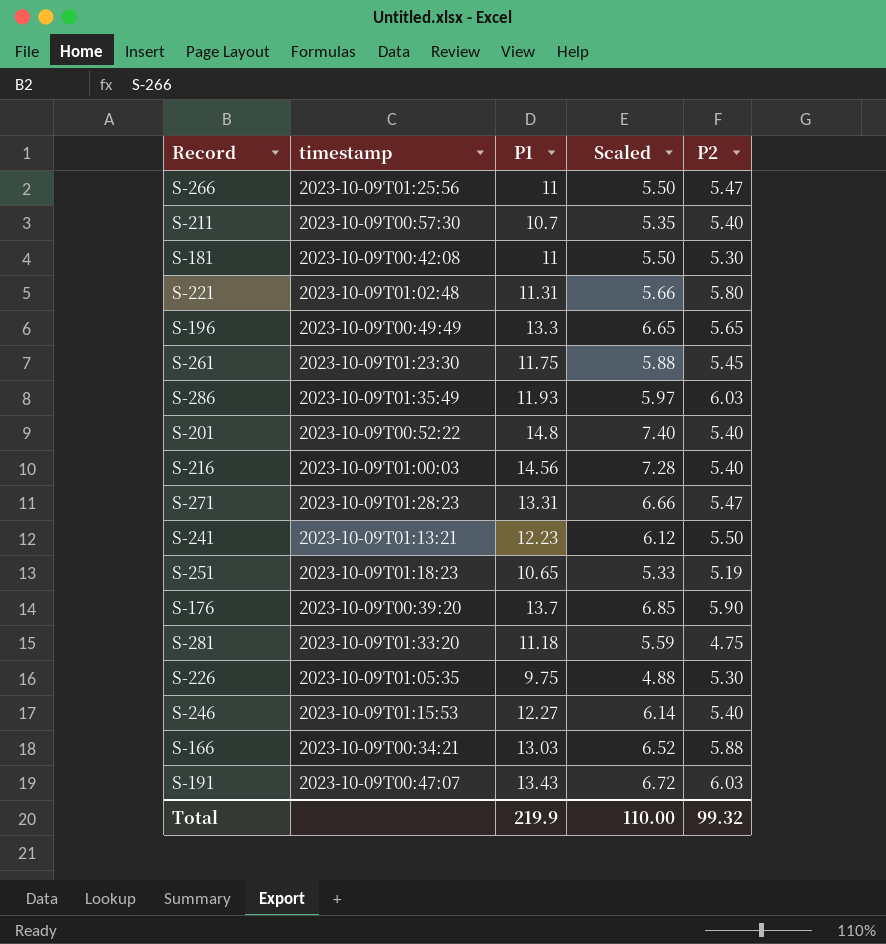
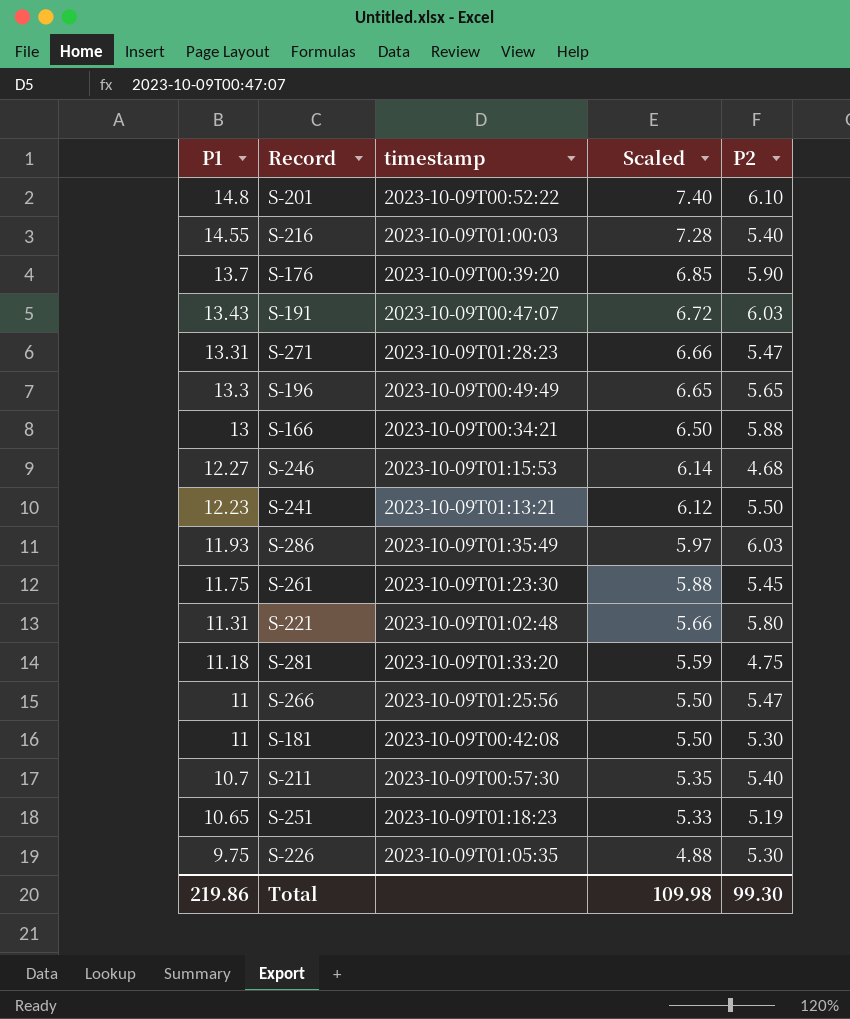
row order: none -> P1 descending
column P1 | position: 3 -> 1
S-201 | P2: 5.40 -> 6.10
S-216 | P1: 14.56 -> 14.55
S-166 | P1: 13.03 -> 13
S-166 | Scaled: 6.52 -> 6.50
S-246 | P2: 5.40 -> 4.68
Total | P1: 219.9 -> 219.86
Total | Scaled: 110.00 -> 109.98
Total | P2: 99.32 -> 99.30

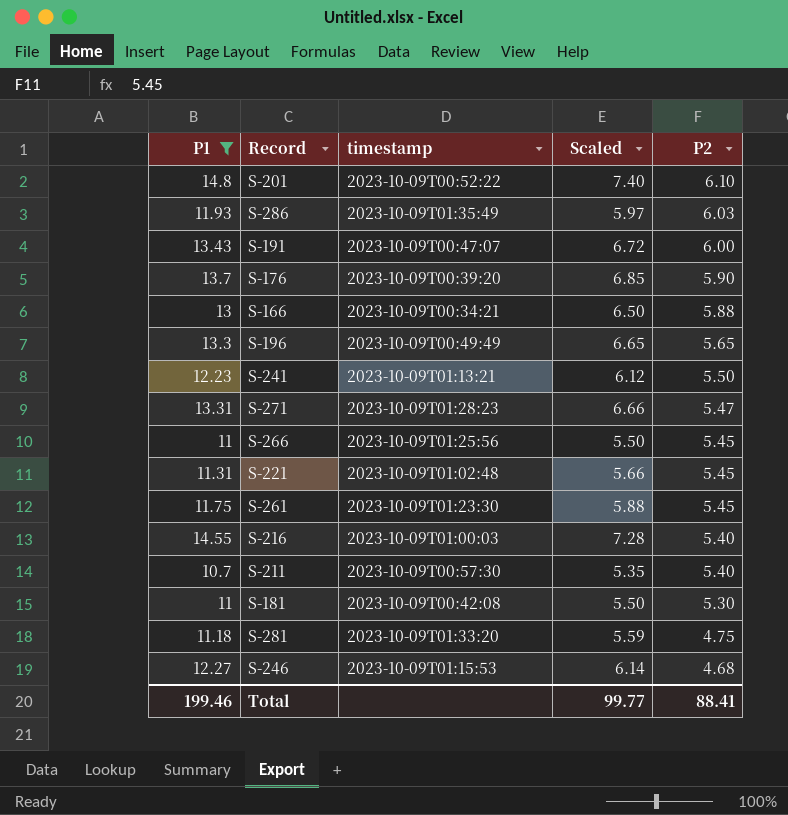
filter: none -> P1 >= 10.7
row order: P1 descending -> P2 descending
S-191 | P2: 6.03 -> 6.00
S-266 | P2: 5.47 -> 5.45
S-221 | P2: 5.80 -> 5.45
Total | P1: 219.86 -> 199.46
Total | Scaled: 109.98 -> 99.77
Total | P2: 99.30 -> 88.41

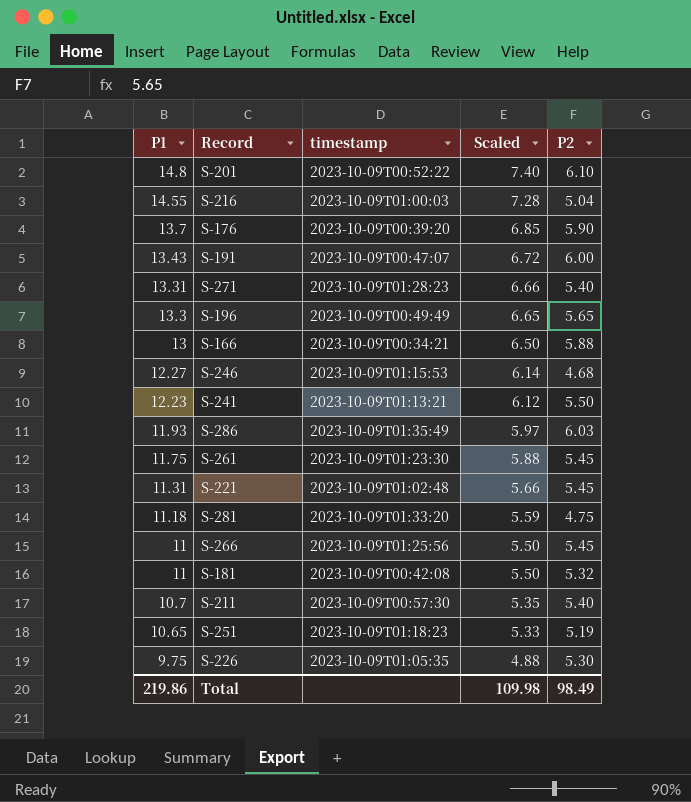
filter: P1 >= 10.7 -> none
row order: P2 descending -> P1 descending
S-216 | P2: 5.40 -> 5.04
S-271 | P2: 5.47 -> 5.40
S-181 | P2: 5.30 -> 5.32
Total | P1: 199.46 -> 219.86
Total | Scaled: 99.77 -> 109.98
Total | P2: 88.41 -> 98.49

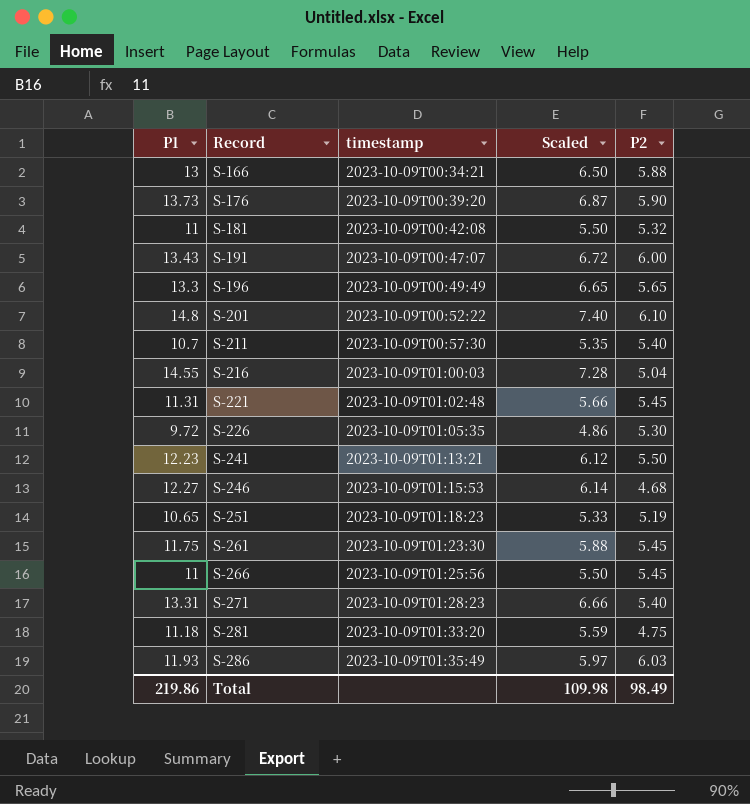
row order: P1 descending -> Record ascending
S-176 | P1: 13.7 -> 13.73
S-176 | Scaled: 6.85 -> 6.87
S-226 | P1: 9.75 -> 9.72
S-226 | Scaled: 4.88 -> 4.86

